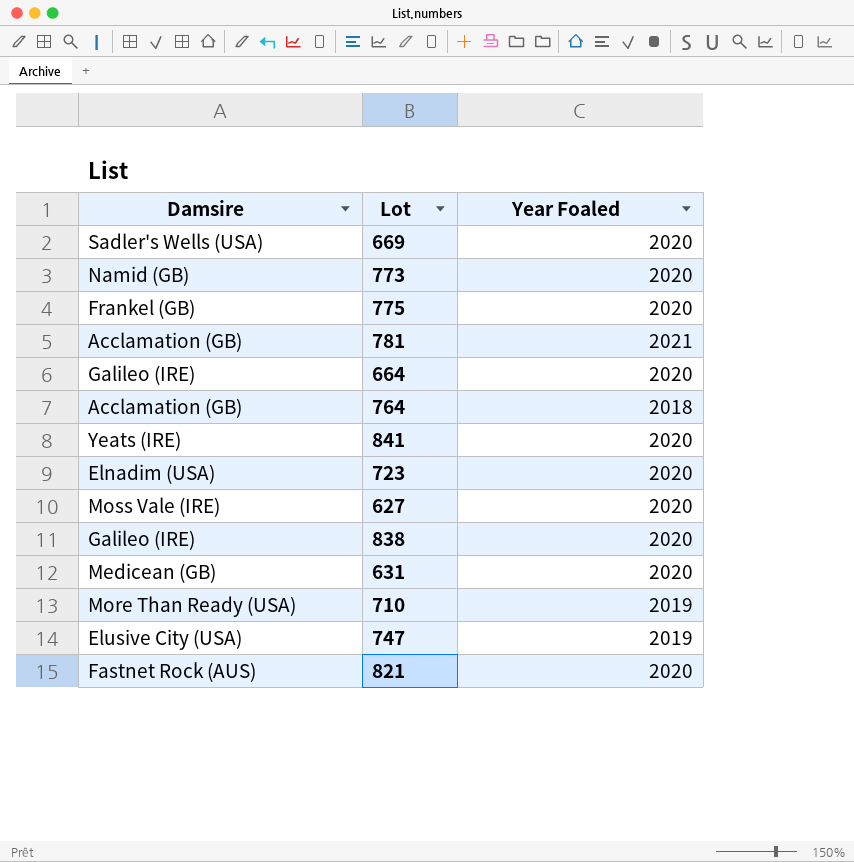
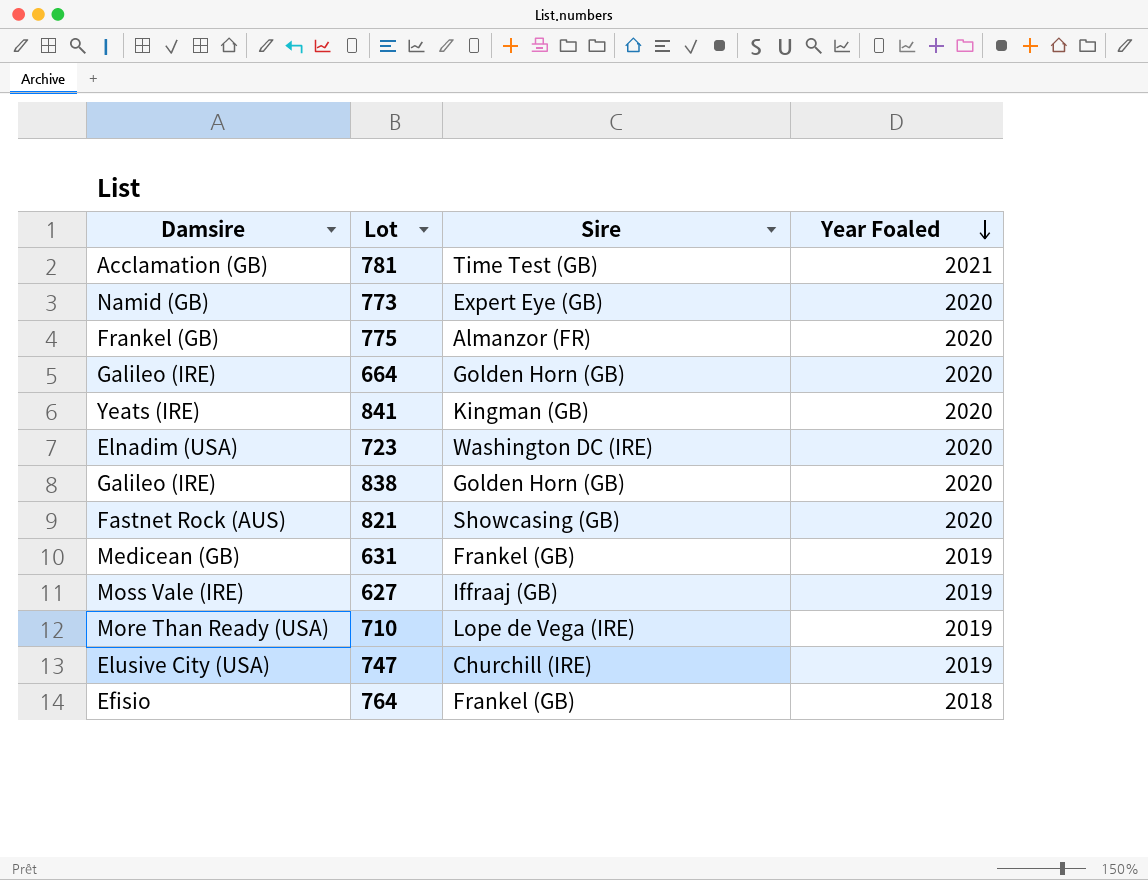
row order: none -> Year Foaled descending
column Sire | position: none -> 3
row 669: Sadler's Wells (USA) | 2020 -> none
631 | Year Foaled: 2020 -> 2019
627 | Year Foaled: 2020 -> 2019
764 | Damsire: Acclamation (GB) -> Efisio

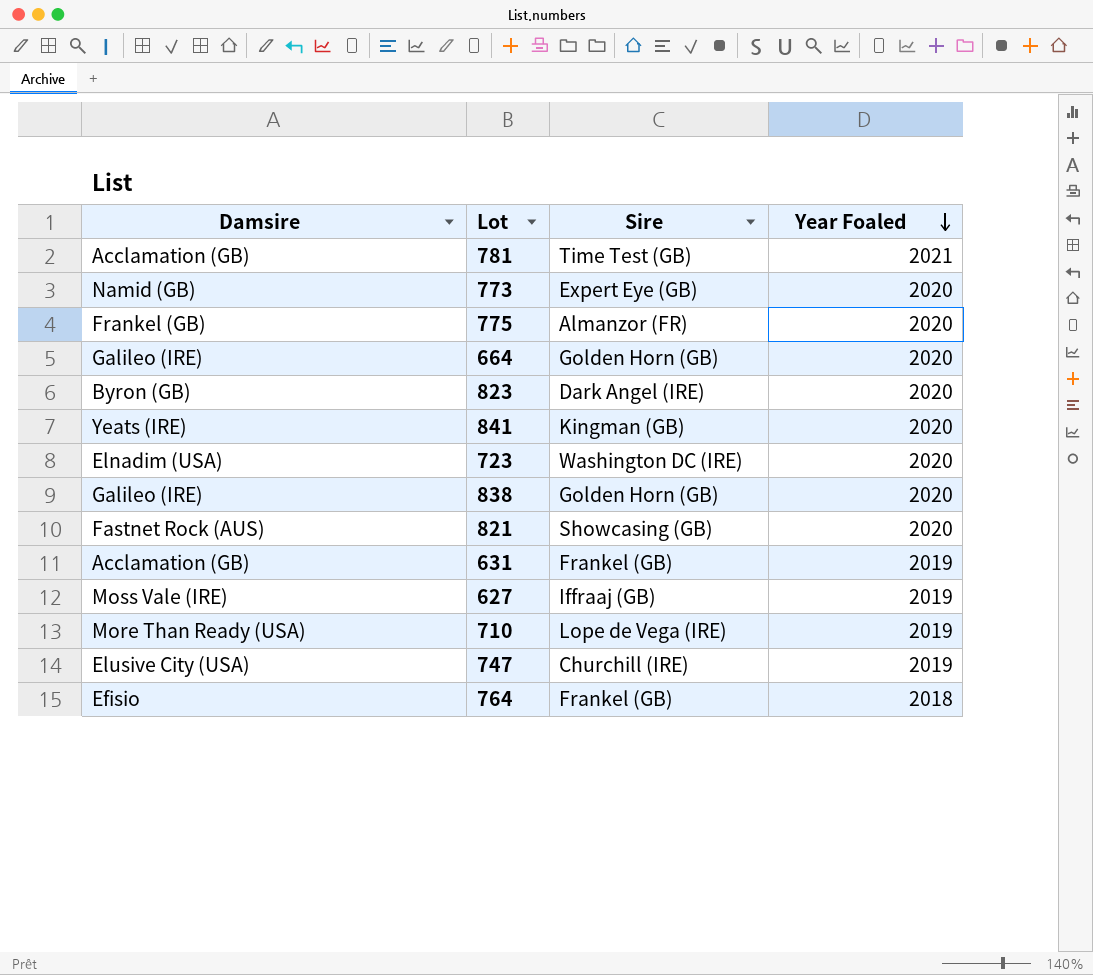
row 823: none -> Byron (GB) | Dark Angel (IRE) | 2020
631 | Damsire: Medicean (GB) -> Acclamation (GB)

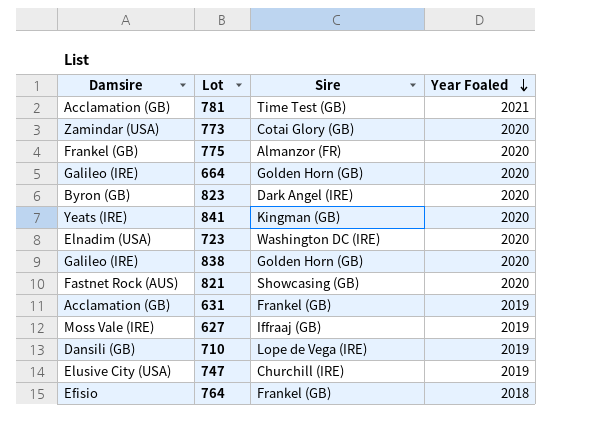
773 | Damsire: Namid (GB) -> Zamindar (USA)
773 | Sire: Expert Eye (GB) -> Cotai Glory (GB)
710 | Damsire: More Than Ready (USA) -> Dansili (GB)

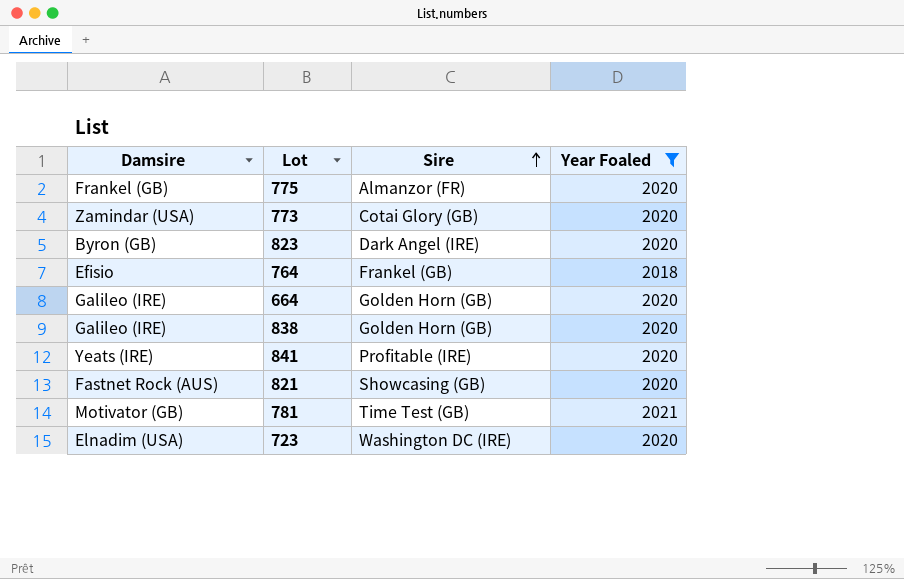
filter: none -> Year Foaled != 2019
row order: Year Foaled descending -> Sire ascending
841 | Sire: Kingman (GB) -> Profitable (IRE)
781 | Damsire: Acclamation (GB) -> Motivator (GB)

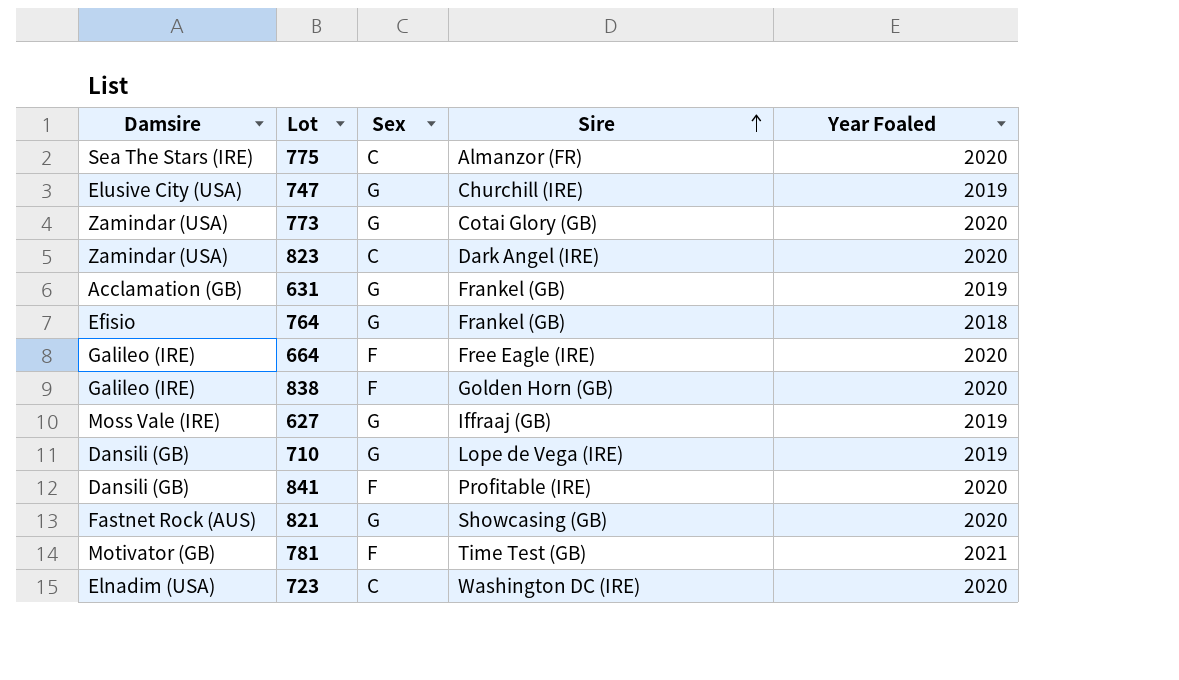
filter: Year Foaled != 2019 -> none
column Sex | position: none -> 3
775 | Damsire: Frankel (GB) -> Sea The Stars (IRE)
823 | Damsire: Byron (GB) -> Zamindar (USA)
664 | Sire: Golden Horn (GB) -> Free Eagle (IRE)
841 | Damsire: Yeats (IRE) -> Dansili (GB)

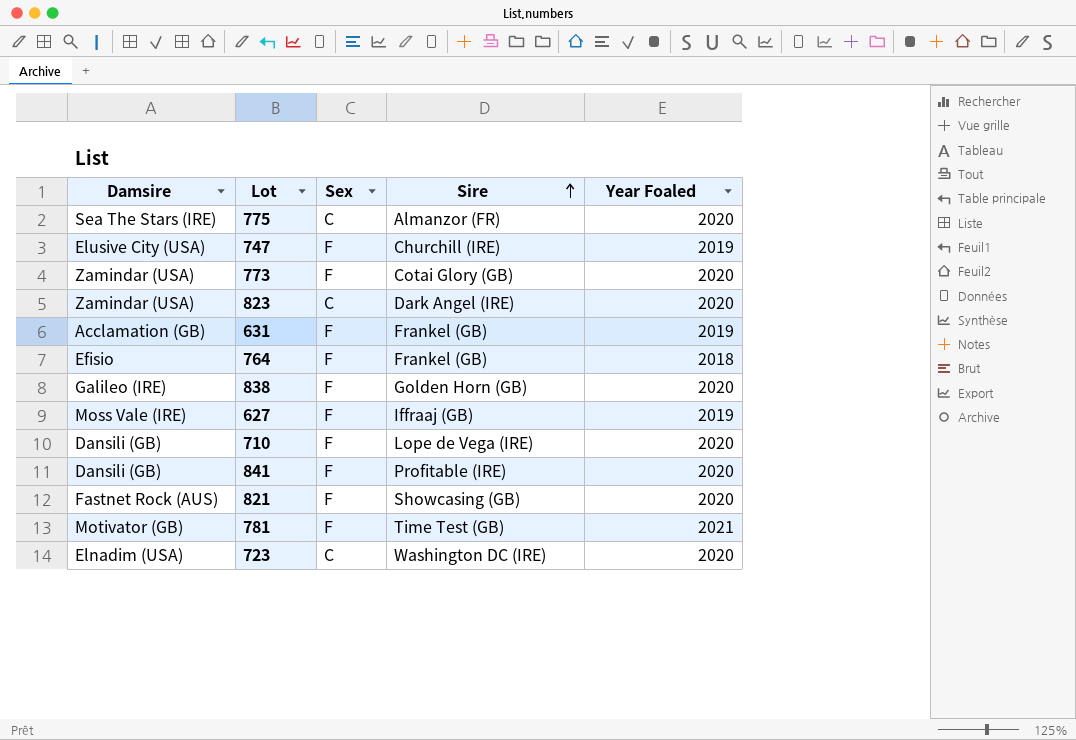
row 664: Galileo (IRE) | F | Free Eagle (IRE) | 2020 -> none
747 | Sex: G -> F
773 | Sex: G -> F
631 | Sex: G -> F
764 | Sex: G -> F
627 | Sex: G -> F
710 | Sex: G -> F
710 | Year Foaled: 2019 -> 2020
821 | Sex: G -> F

